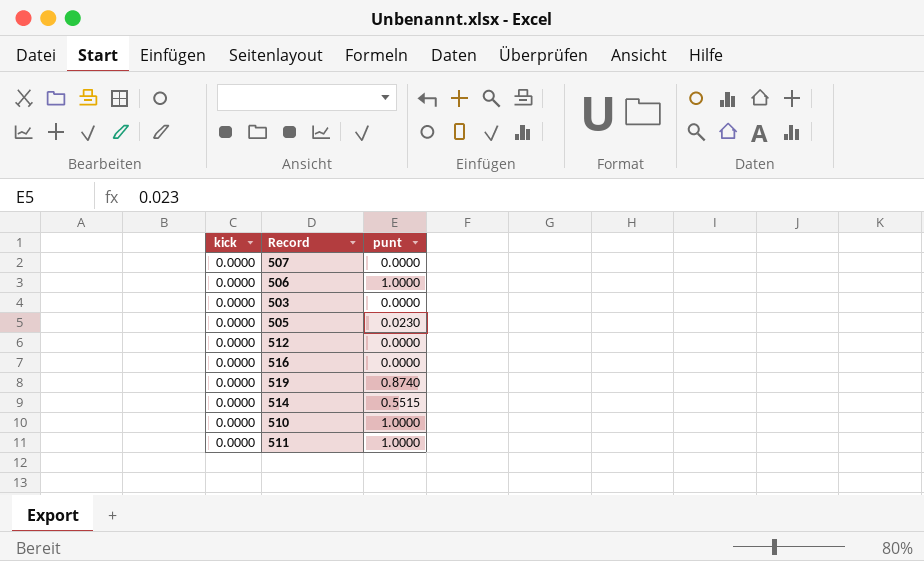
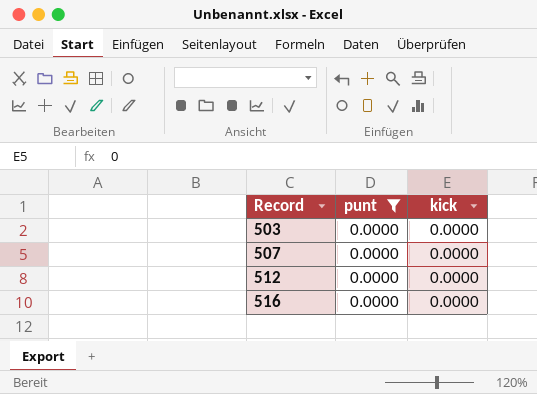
filter: none -> punt = 0.0000
row order: none -> Record ascending
column kick | position: 1 -> 3

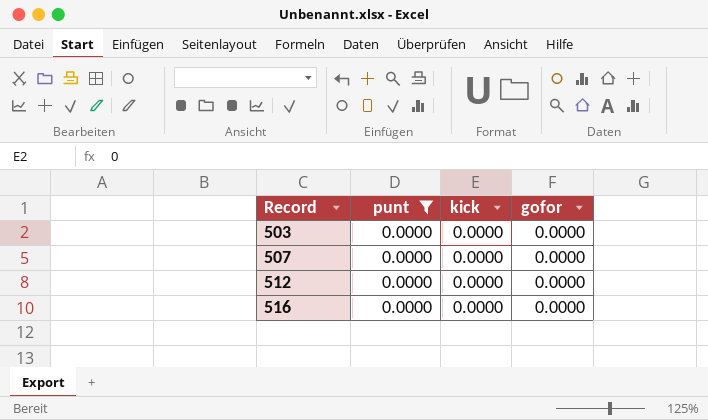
column gofor | position: none -> 4

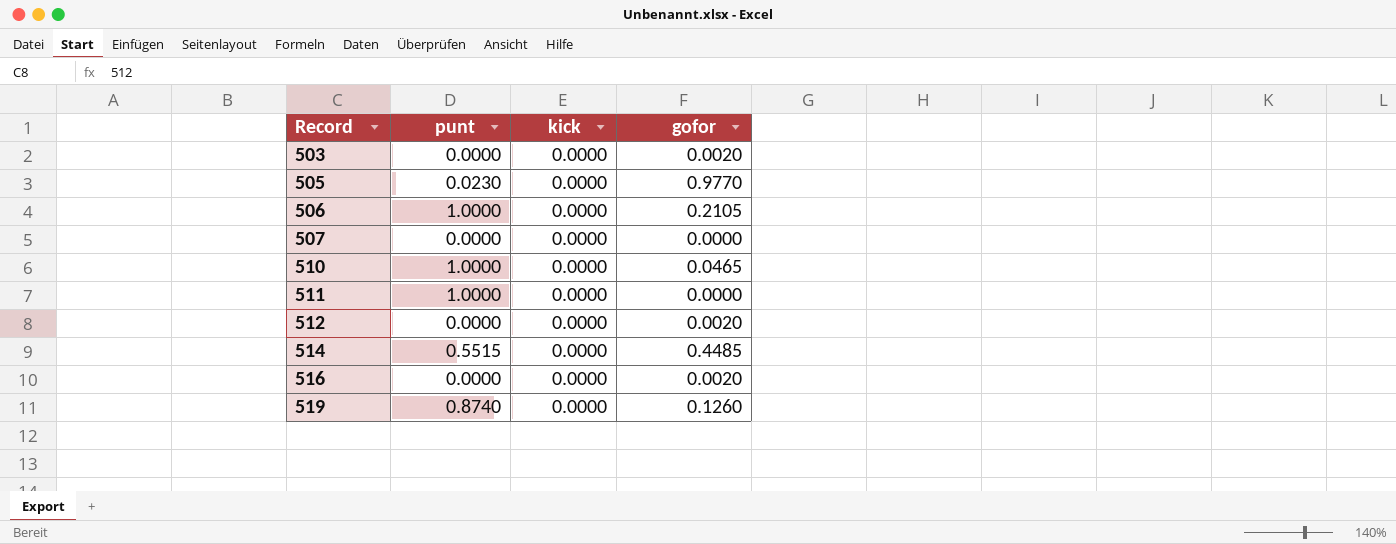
filter: punt = 0.0000 -> none
503 | gofor: 0.0000 -> 0.0020
512 | gofor: 0.0000 -> 0.0020
516 | gofor: 0.0000 -> 0.0020

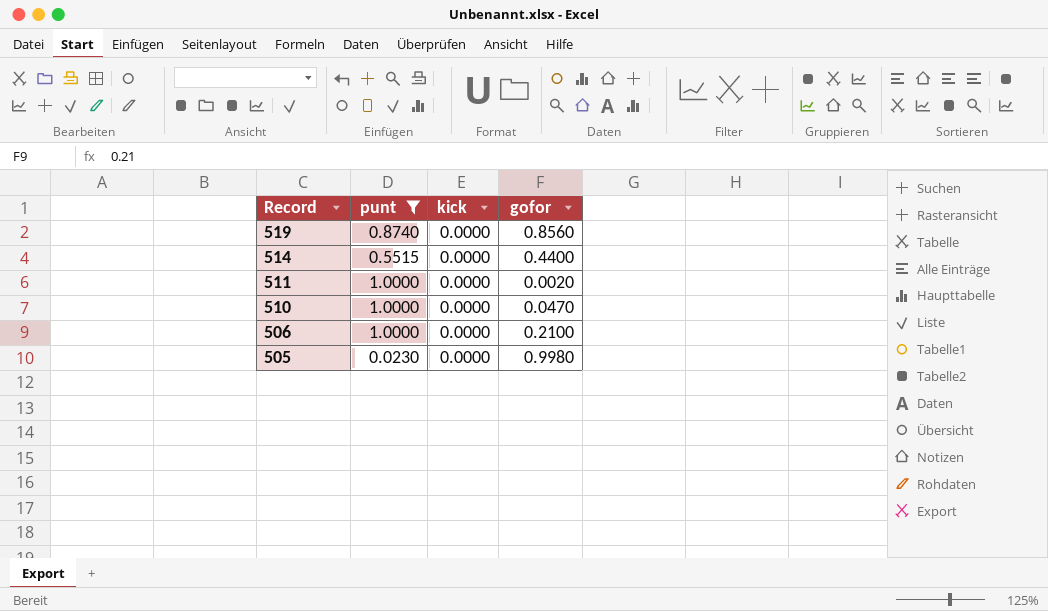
filter: none -> punt != 0.0000
row order: Record ascending -> Record descending
519 | gofor: 0.1260 -> 0.8560
514 | gofor: 0.4485 -> 0.4400
511 | gofor: 0.0000 -> 0.0020
510 | gofor: 0.0465 -> 0.0470
506 | gofor: 0.2105 -> 0.2100
505 | gofor: 0.9770 -> 0.9980

